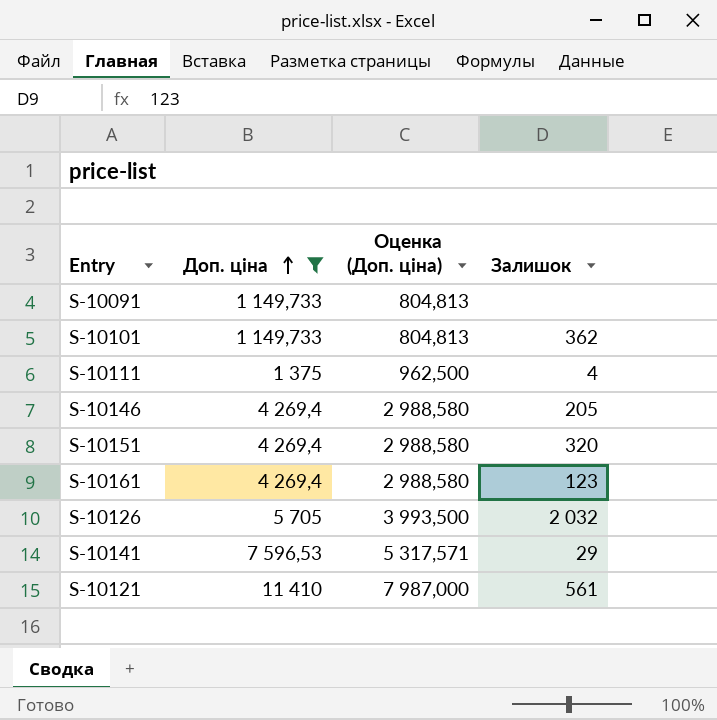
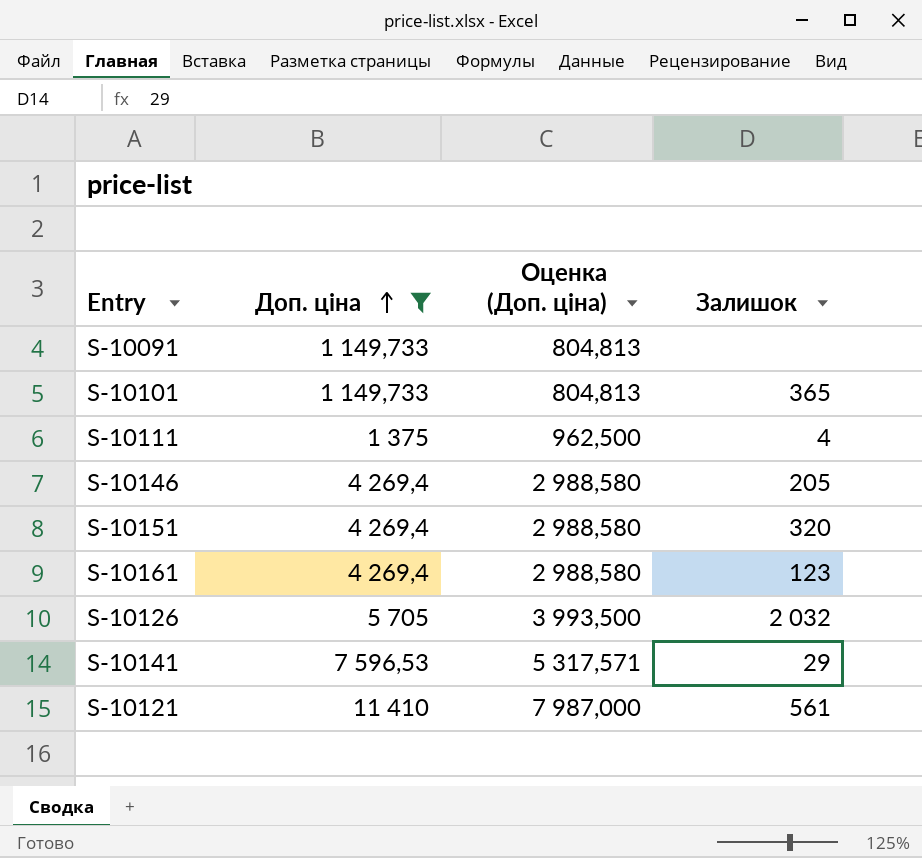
S-10101 | Залишок: 362 -> 365

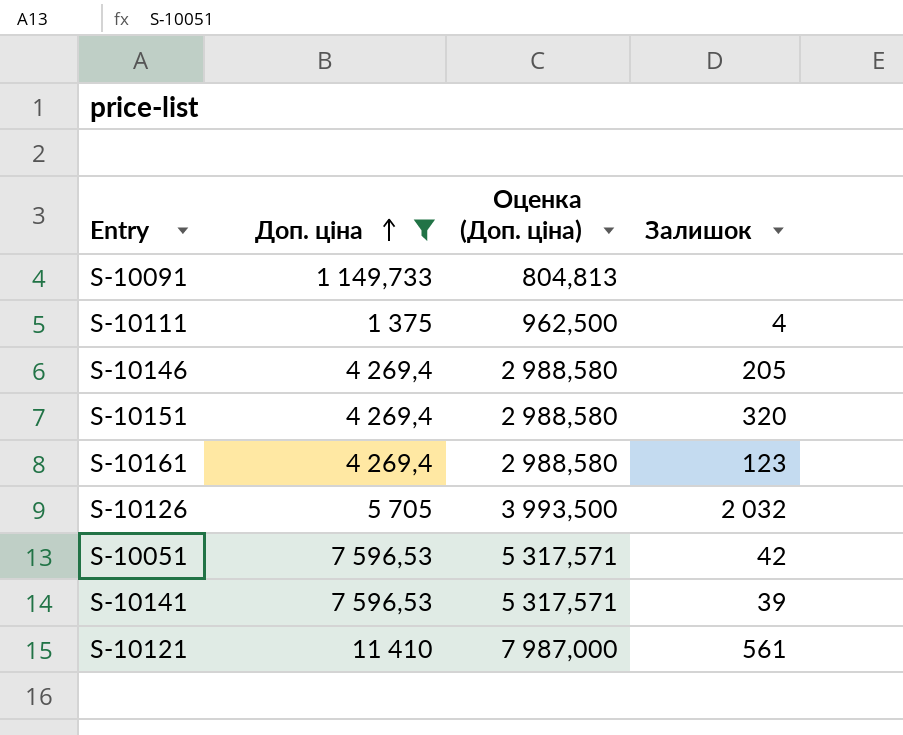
row S-10101: 1 149,733 | 804,813 | 365 -> none
row S-10051: none -> 7 596,53 | 5 317,571 | 42
S-10141 | Залишок: 29 -> 39

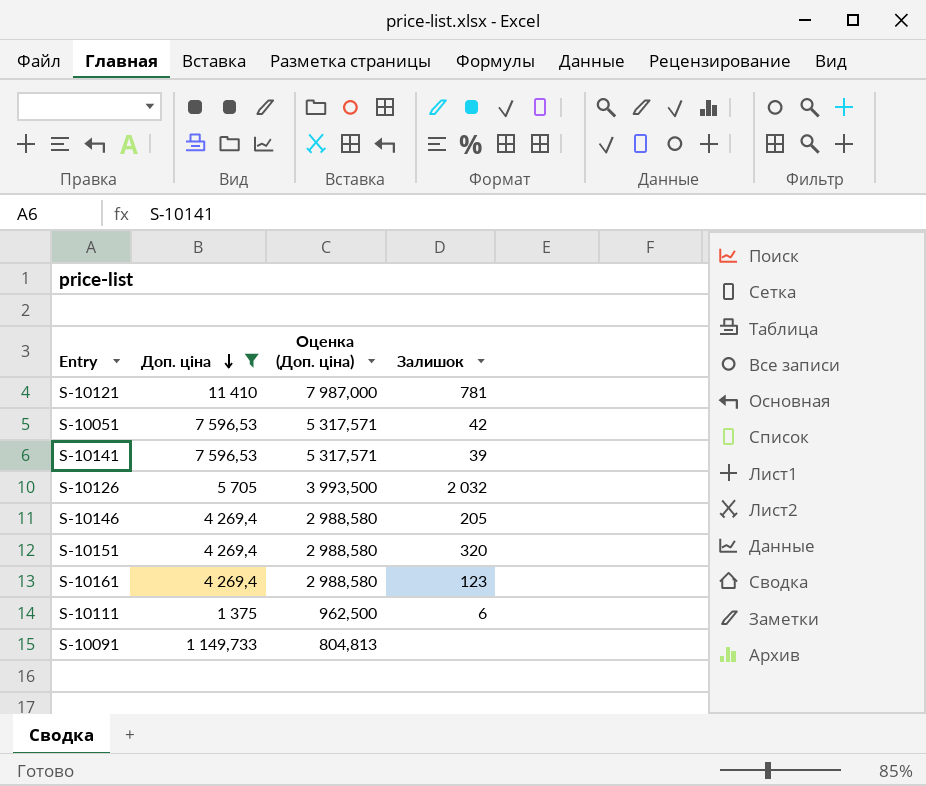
row order: Доп. ціна ascending -> Доп. ціна descending
S-10121 | Залишок: 561 -> 781
S-10111 | Залишок: 4 -> 6

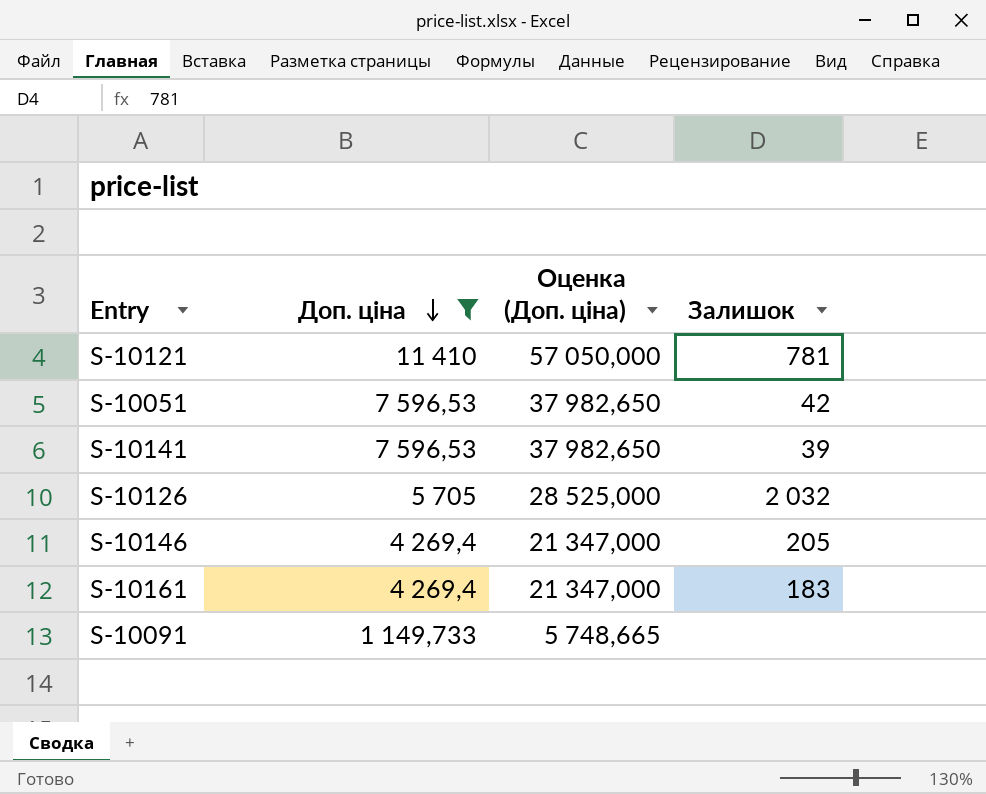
column Оценка (Доп. ціна) | formula: [Доп. ціна] * 0,7 -> [Доп. ціна] * 5
row S-10151: 4 269,4 | 2 988,580 | 320 -> none
row S-10111: 1 375 | 962,500 | 6 -> none
S-10161 | Залишок: 123 -> 183

